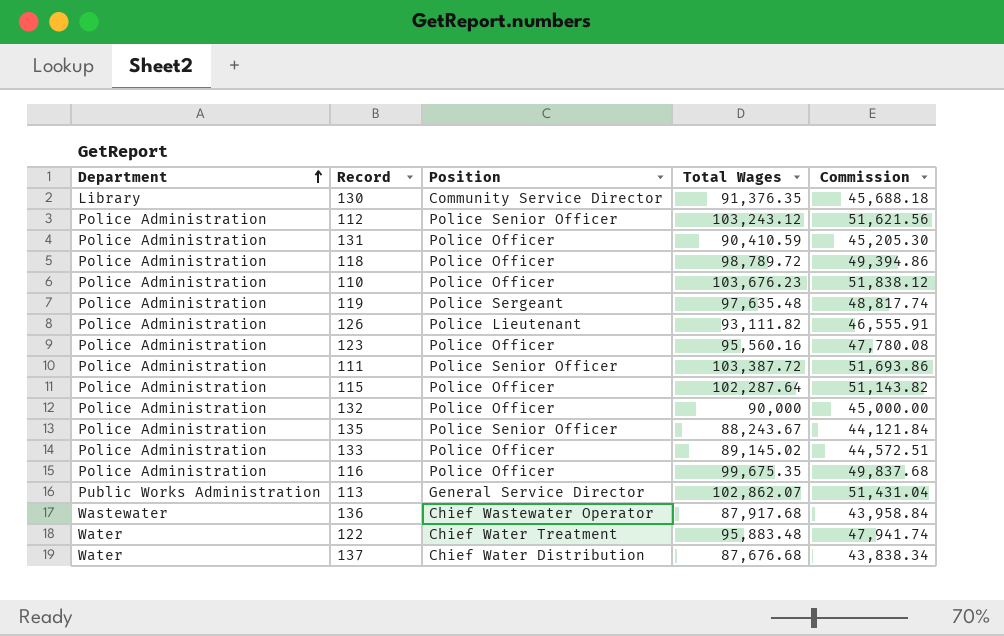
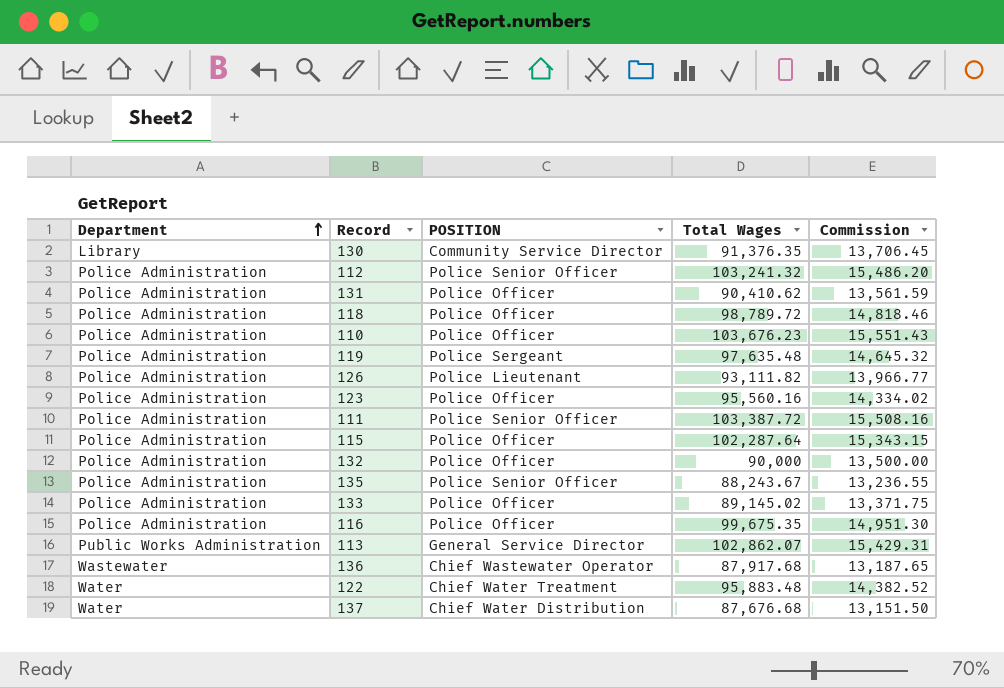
column name: Position -> POSITION
column Commission | formula: [Total Wages] * 0.5 -> [Total Wages] * 0.15
112 | Total Wages: 103,243.12 -> 103,241.32
131 | Total Wages: 90,410.59 -> 90,410.62

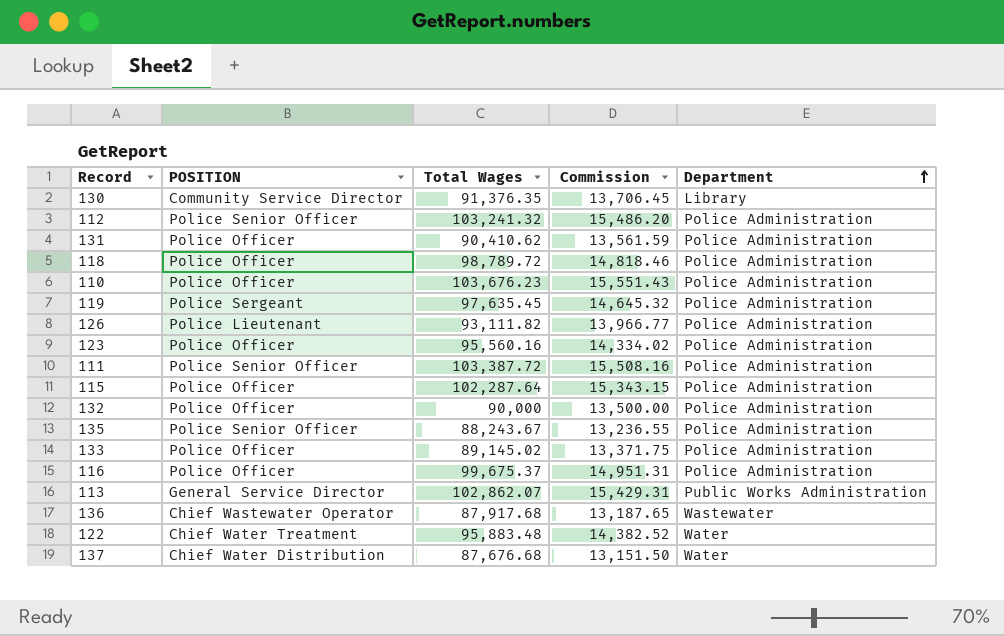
column Department | position: 1 -> 5
119 | Total Wages: 97,635.48 -> 97,635.45
116 | Total Wages: 99,675.35 -> 99,675.37
116 | Commission: 14,951.30 -> 14,951.31

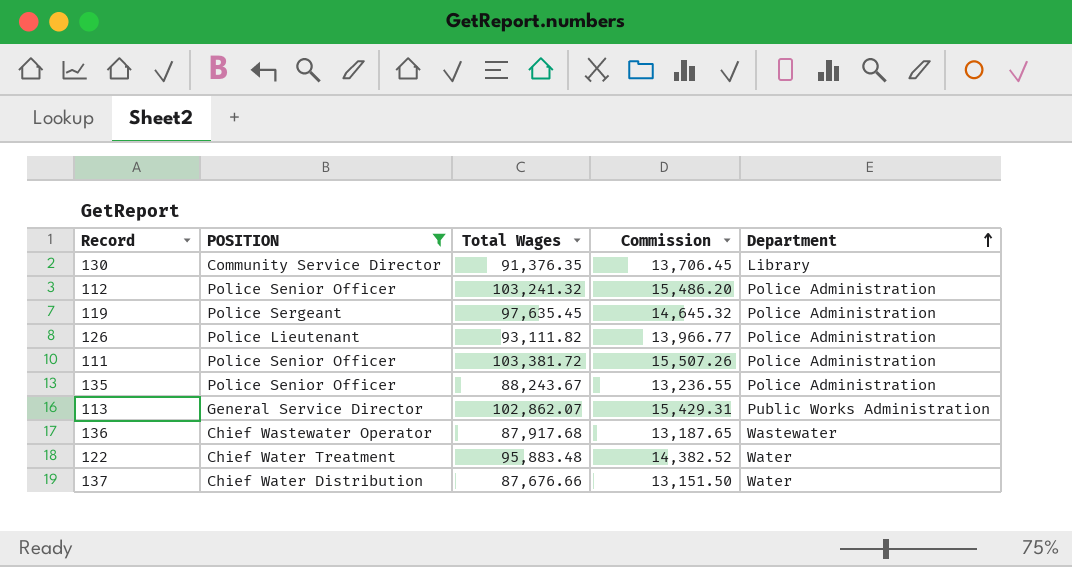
filter: none -> POSITION != Police Officer
111 | Total Wages: 103,387.72 -> 103,381.72
111 | Commission: 15,508.16 -> 15,507.26
137 | Total Wages: 87,676.68 -> 87,676.66

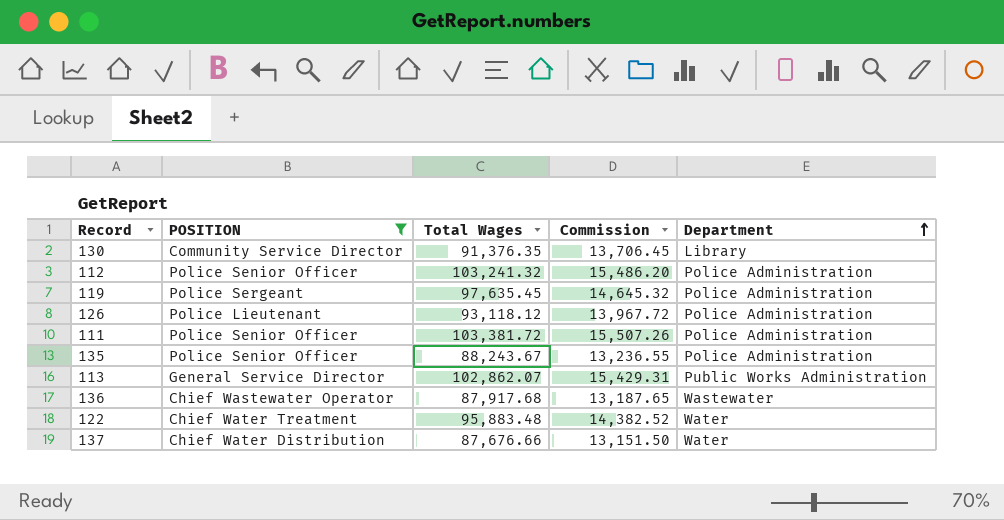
126 | Total Wages: 93,111.82 -> 93,118.12
126 | Commission: 13,966.77 -> 13,967.72

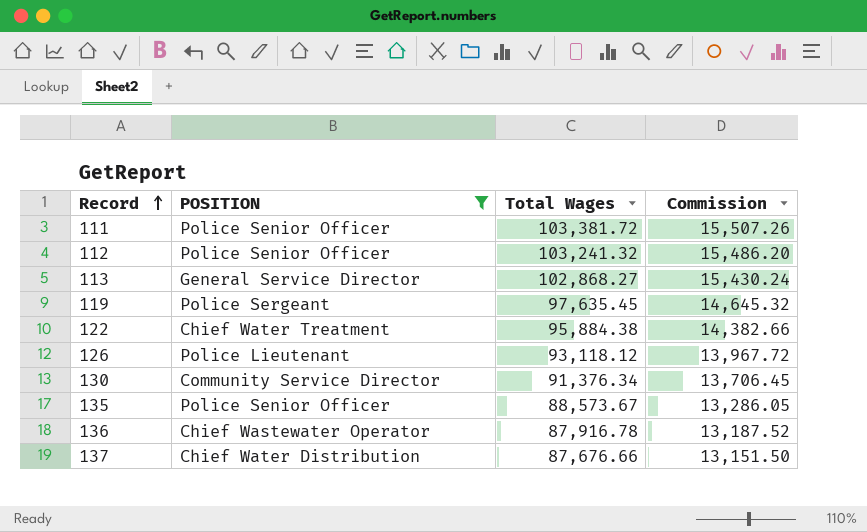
row order: Department ascending -> Record ascending
column Department | position: 5 -> none
113 | Total Wages: 102,862.07 -> 102,868.27
113 | Commission: 15,429.31 -> 15,430.24
122 | Total Wages: 95,883.48 -> 95,884.38
122 | Commission: 14,382.52 -> 14,382.66
130 | Total Wages: 91,376.35 -> 91,376.34
135 | Total Wages: 88,243.67 -> 88,573.67
135 | Commission: 13,236.55 -> 13,286.05
136 | Total Wages: 87,917.68 -> 87,916.78
136 | Commission: 13,187.65 -> 13,187.52

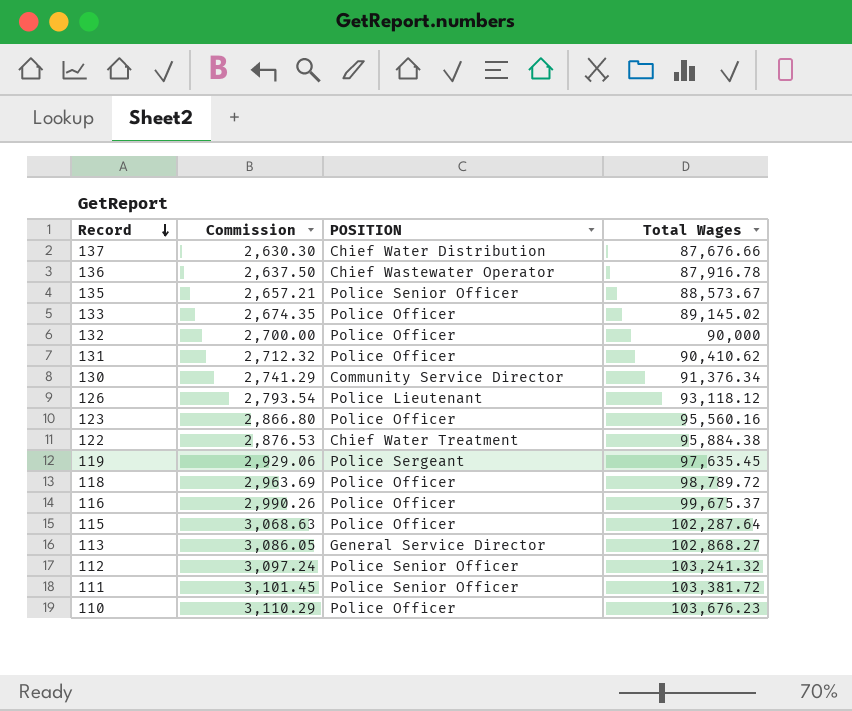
filter: POSITION != Police Officer -> none
row order: Record ascending -> Record descending
column Commission | formula: [Total Wages] * 0.15 -> [Total Wages] * 0.03
column Commission | position: 4 -> 2

